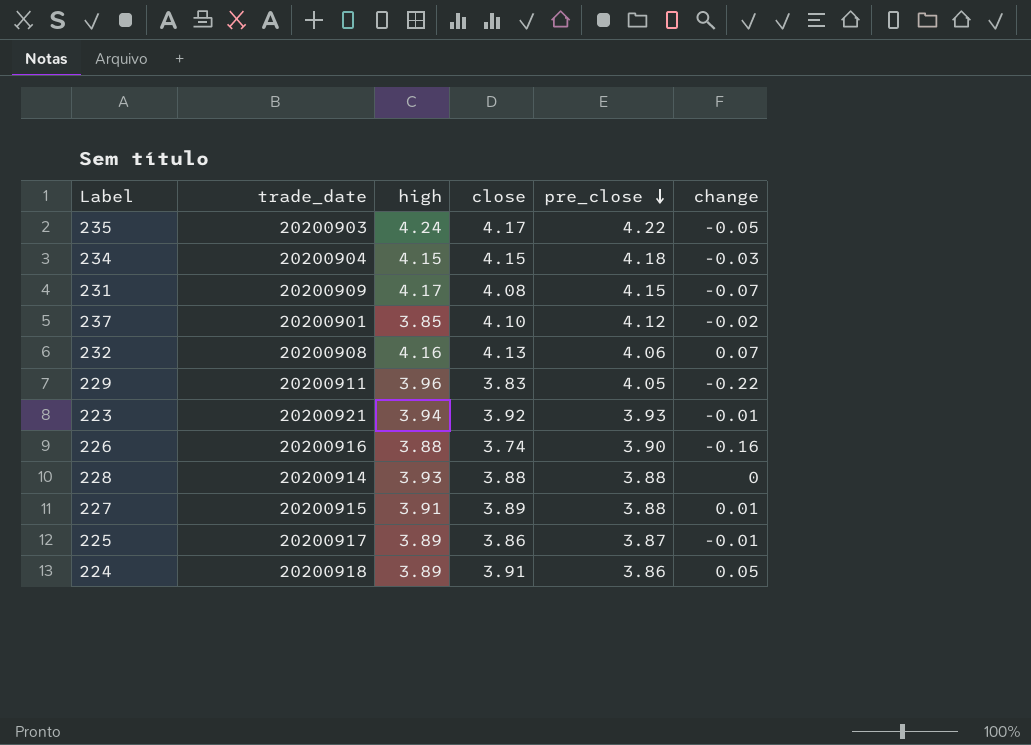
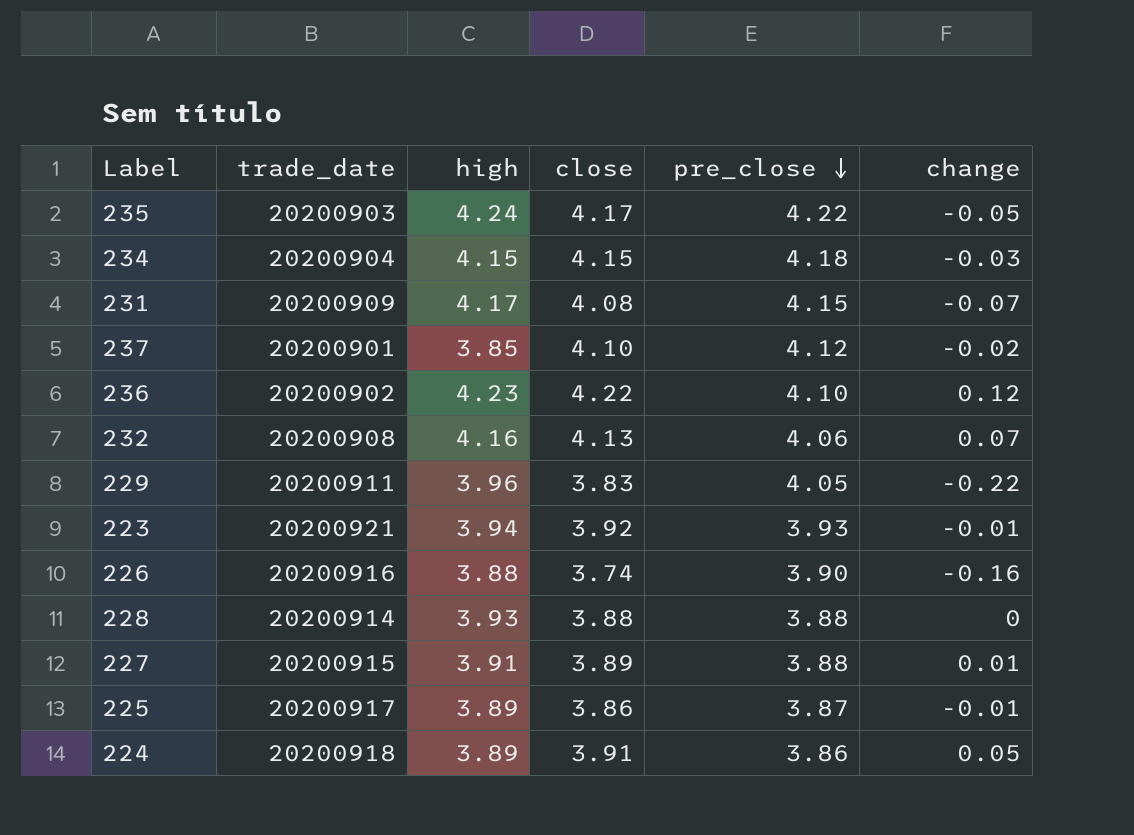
row 236: none -> 20200902 | 4.23 | 4.22 | 4.10 | 0.12

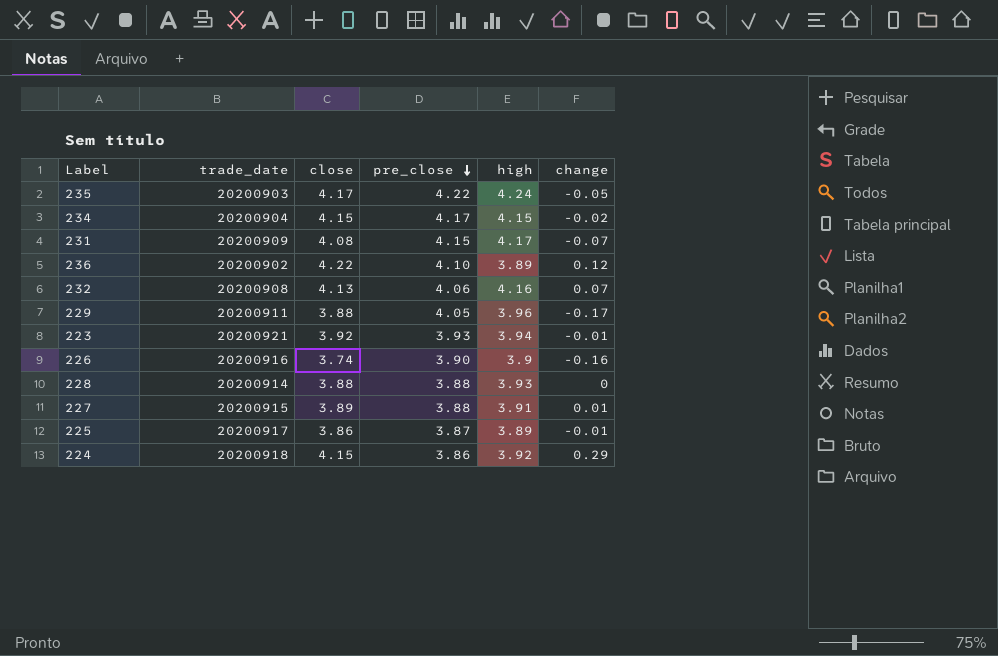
column high | position: 3 -> 5
row 237: 20200901 | 3.85 | 4.10 | 4.12 | -0.02 -> none
234 | pre_close: 4.18 -> 4.17
234 | change: -0.03 -> -0.02
236 | high: 4.23 -> 3.89
229 | close: 3.83 -> 3.88
229 | change: -0.22 -> -0.17
226 | high: 3.88 -> 3.9
224 | close: 3.91 -> 4.15
224 | high: 3.89 -> 3.92
224 | change: 0.05 -> 0.29

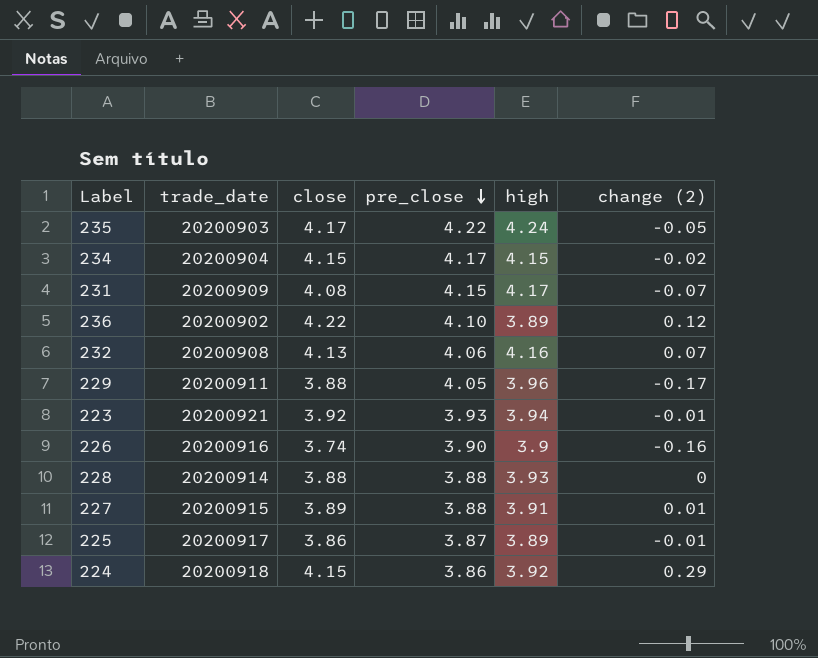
column name: change -> change (2)

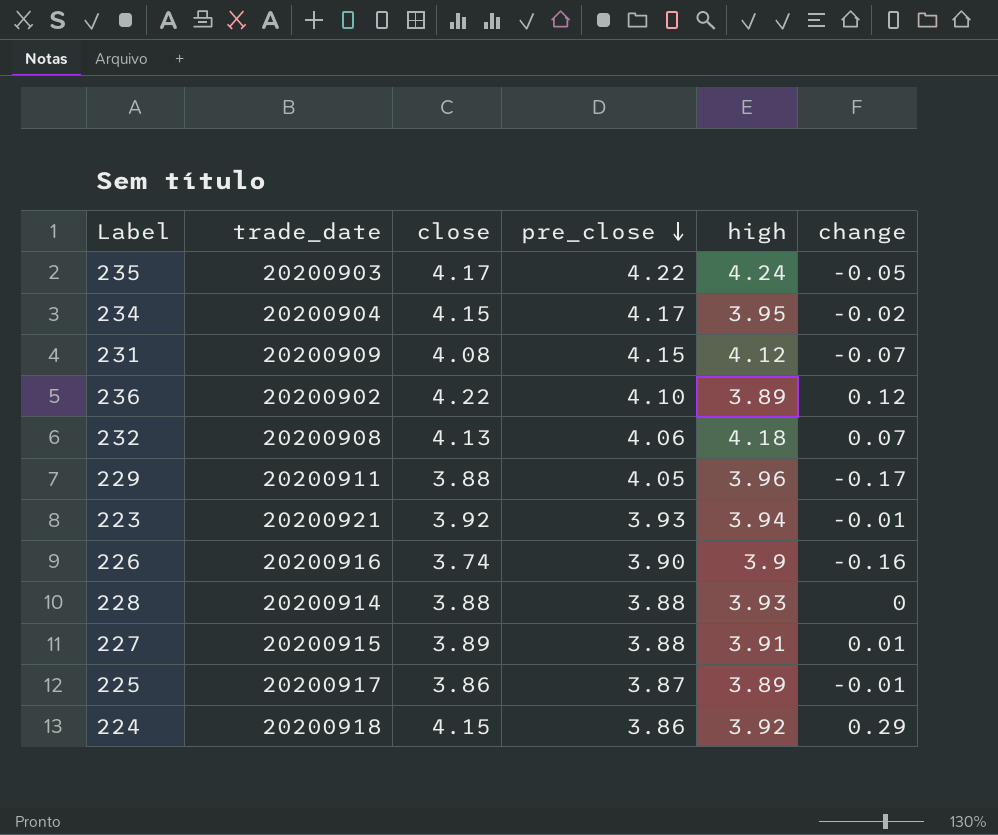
column name: change (2) -> change
234 | high: 4.15 -> 3.95
231 | high: 4.17 -> 4.12
232 | high: 4.16 -> 4.18

